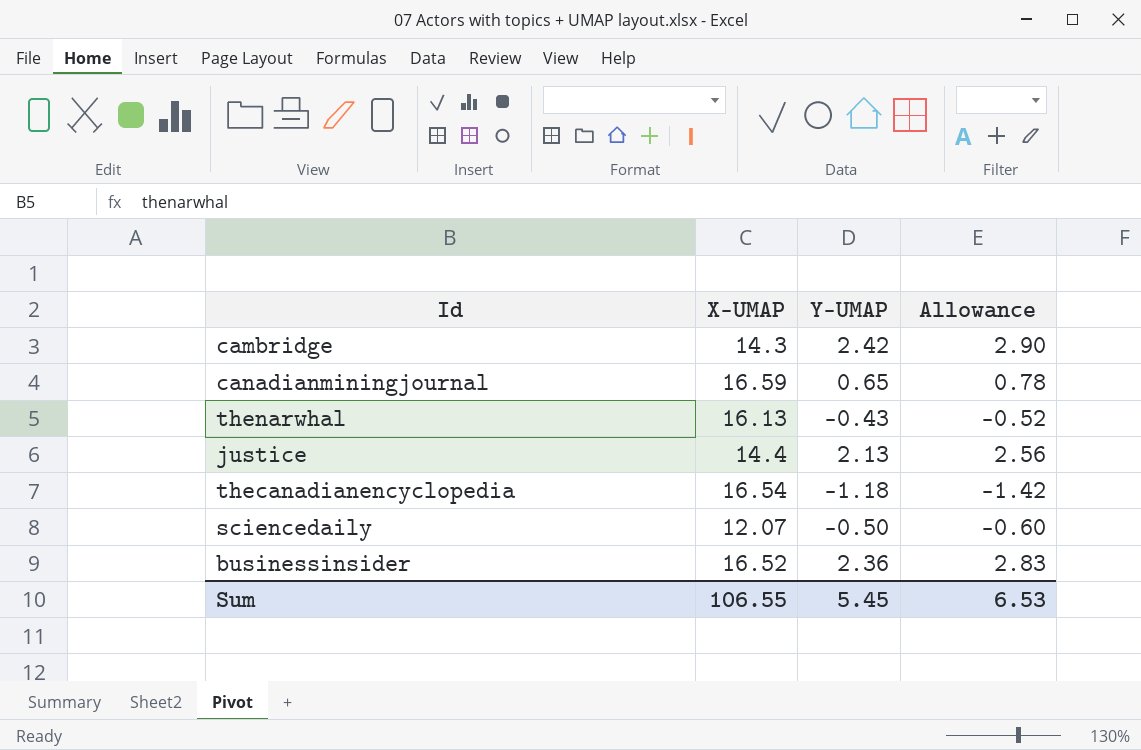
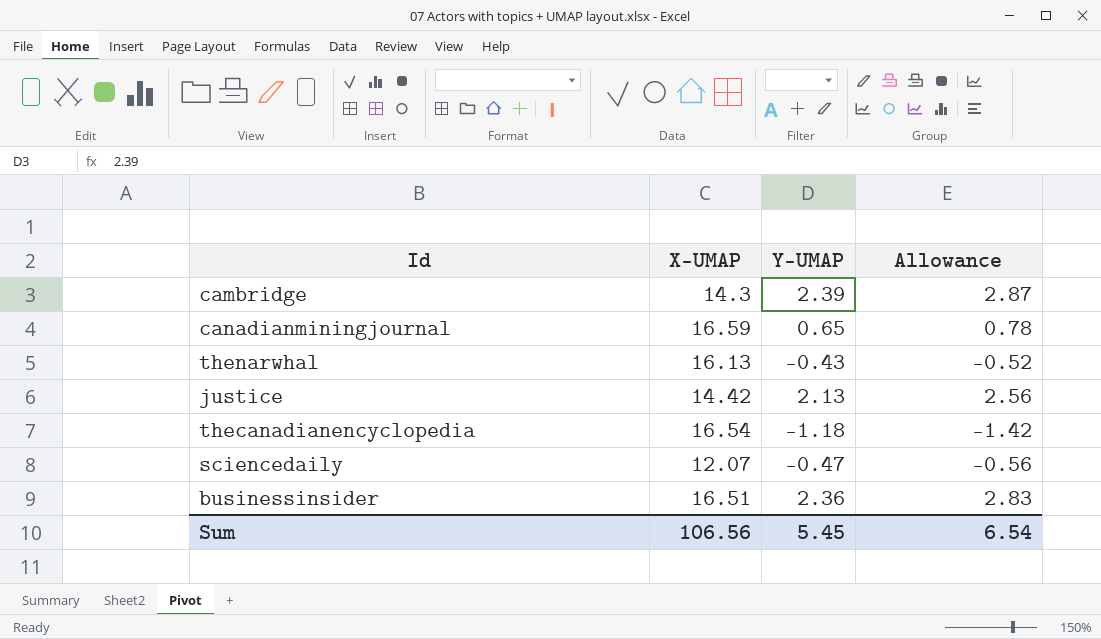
cambridge | Y-UMAP: 2.42 -> 2.39
cambridge | Allowance: 2.90 -> 2.87
justice | X-UMAP: 14.4 -> 14.42
sciencedaily | Y-UMAP: -0.50 -> -0.47
sciencedaily | Allowance: -0.60 -> -0.56
businessinsider | X-UMAP: 16.52 -> 16.51
Sum | X-UMAP: 106.55 -> 106.56
Sum | Allowance: 6.53 -> 6.54

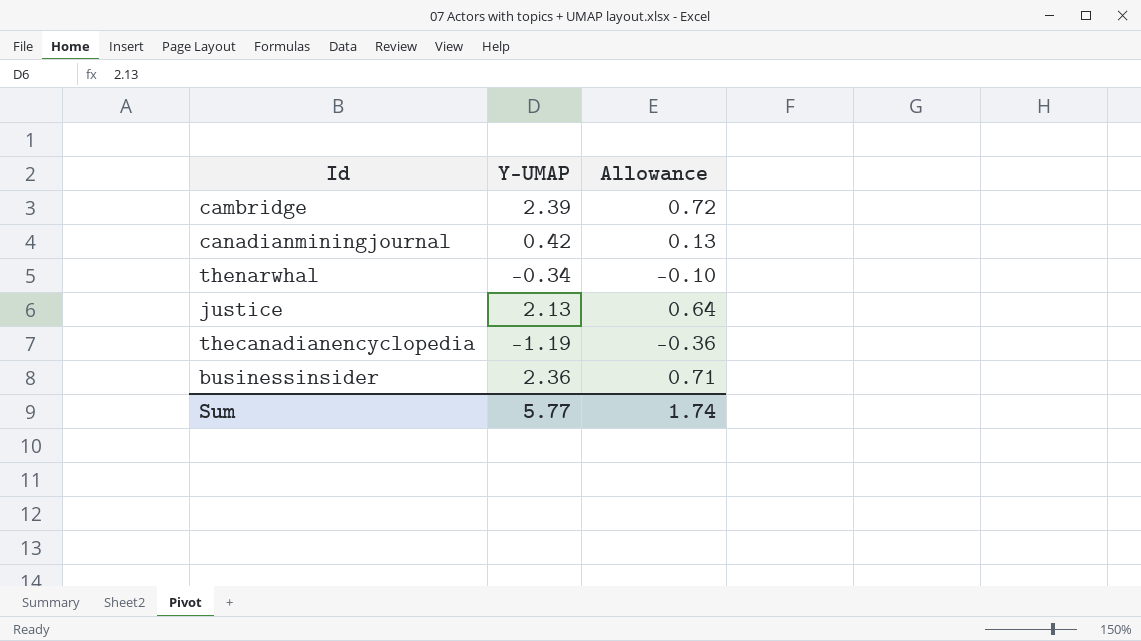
column X-UMAP | position: 2 -> none
column Allowance | formula: [Y-UMAP] * 1.2 -> [Y-UMAP] * 0.3
row sciencedaily: 12.07 | -0.47 | -0.56 -> none
canadianminingjournal | Y-UMAP: 0.65 -> 0.42
thenarwhal | Y-UMAP: -0.43 -> -0.34
thecanadianencyclopedia | Y-UMAP: -1.18 -> -1.19
Sum | Y-UMAP: 5.45 -> 5.77
Sum | Allowance: 6.54 -> 1.74

